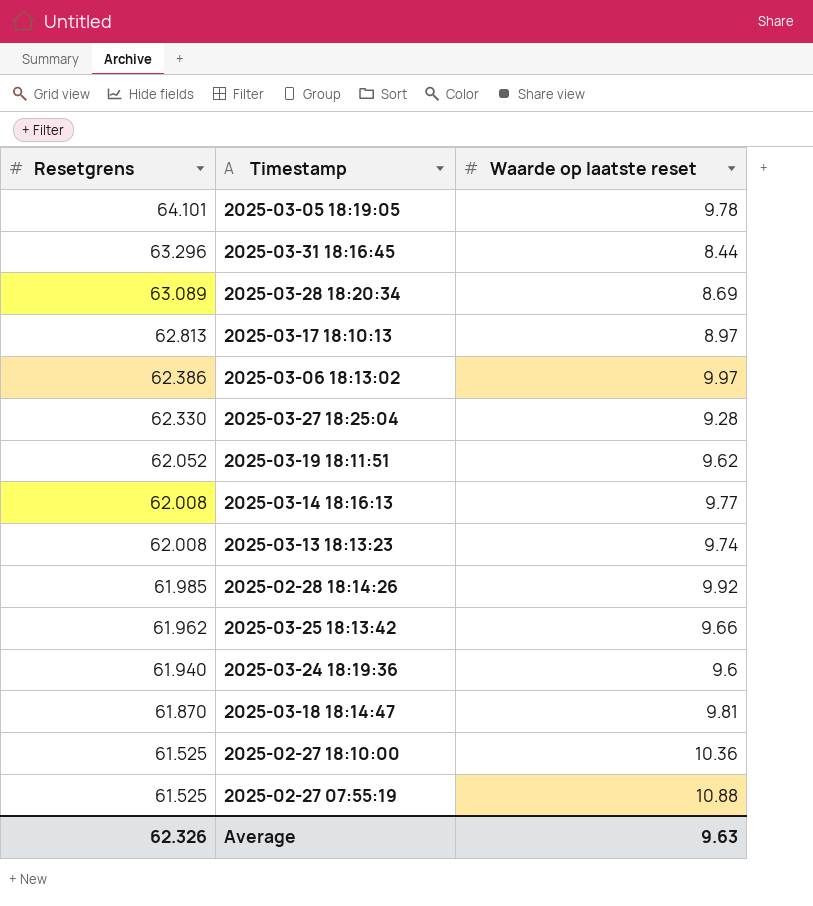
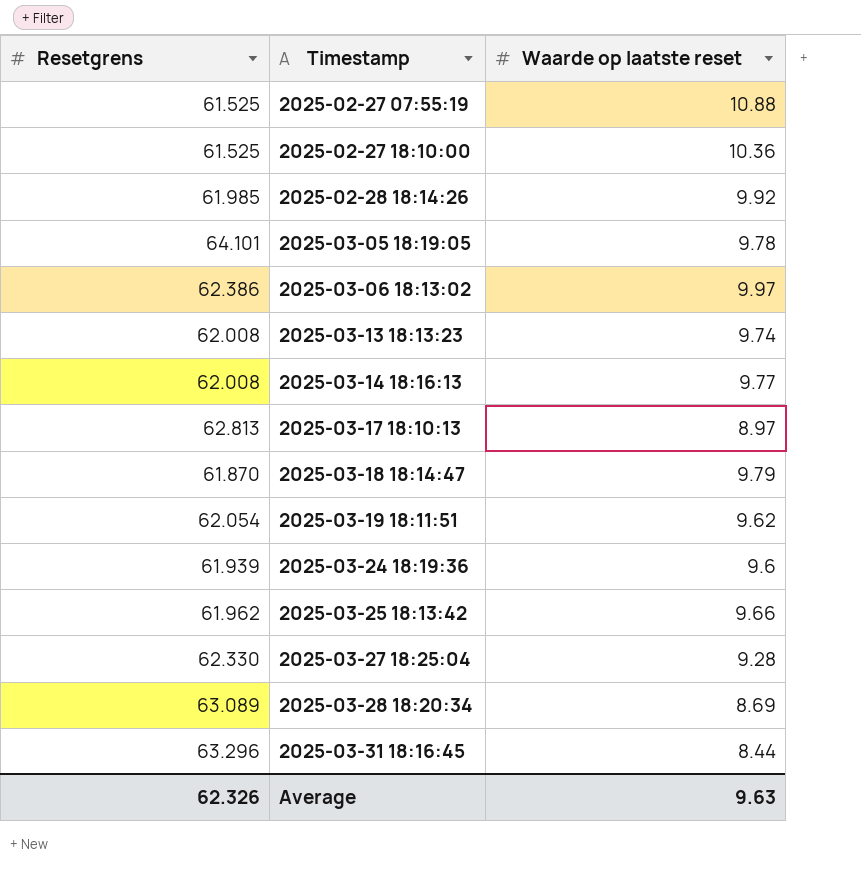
row order: Resetgrens descending -> Timestamp ascending
2025-03-18 18:14:47 | Waarde op laatste reset: 9.81 -> 9.79
2025-03-19 18:11:51 | Resetgrens: 62.052 -> 62.054
2025-03-24 18:19:36 | Resetgrens: 61.940 -> 61.939

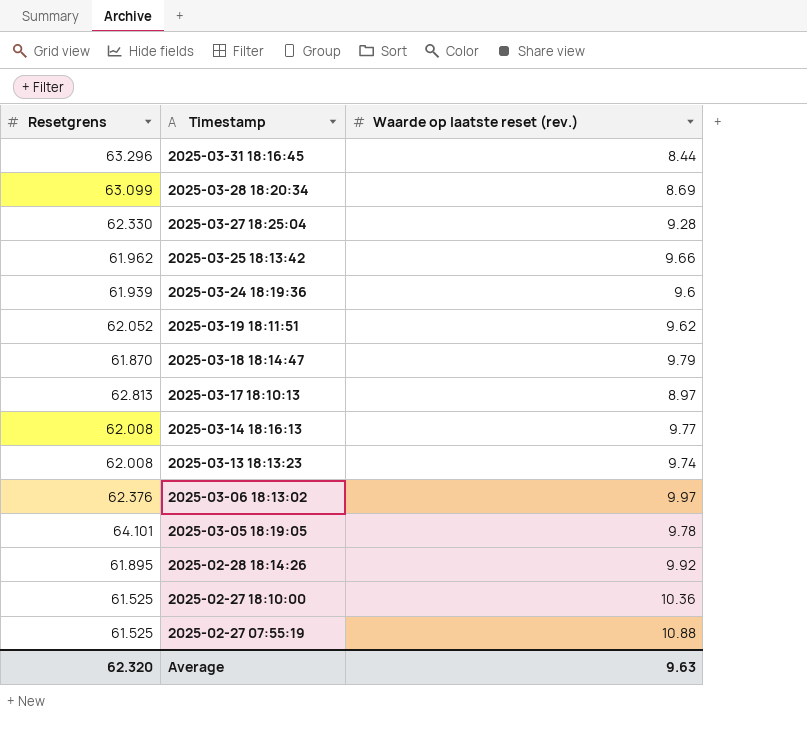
row order: Timestamp ascending -> Timestamp descending
column name: Waarde op laatste reset -> Waarde op laatste reset (rev.)
2025-03-28 18:20:34 | Resetgrens: 63.089 -> 63.099
2025-03-19 18:11:51 | Resetgrens: 62.054 -> 62.052
2025-03-06 18:13:02 | Resetgrens: 62.386 -> 62.376
2025-02-28 18:14:26 | Resetgrens: 61.985 -> 61.895
Average | Resetgrens: 62.326 -> 62.320

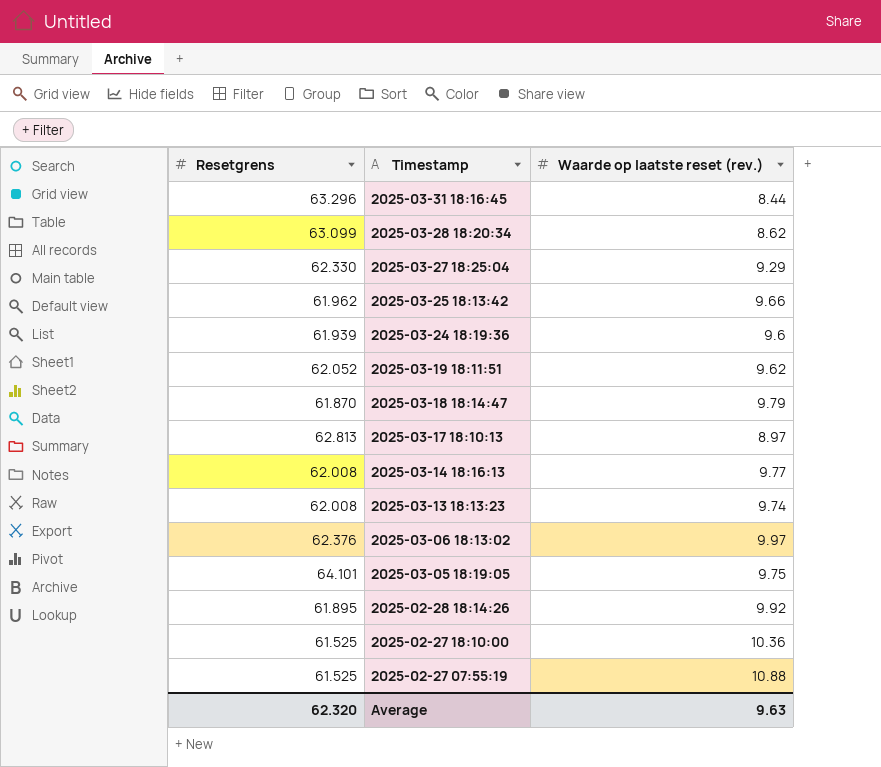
2025-03-28 18:20:34 | Waarde op laatste reset (rev.): 8.69 -> 8.62
2025-03-27 18:25:04 | Waarde op laatste reset (rev.): 9.28 -> 9.29
2025-03-05 18:19:05 | Waarde op laatste reset (rev.): 9.78 -> 9.75

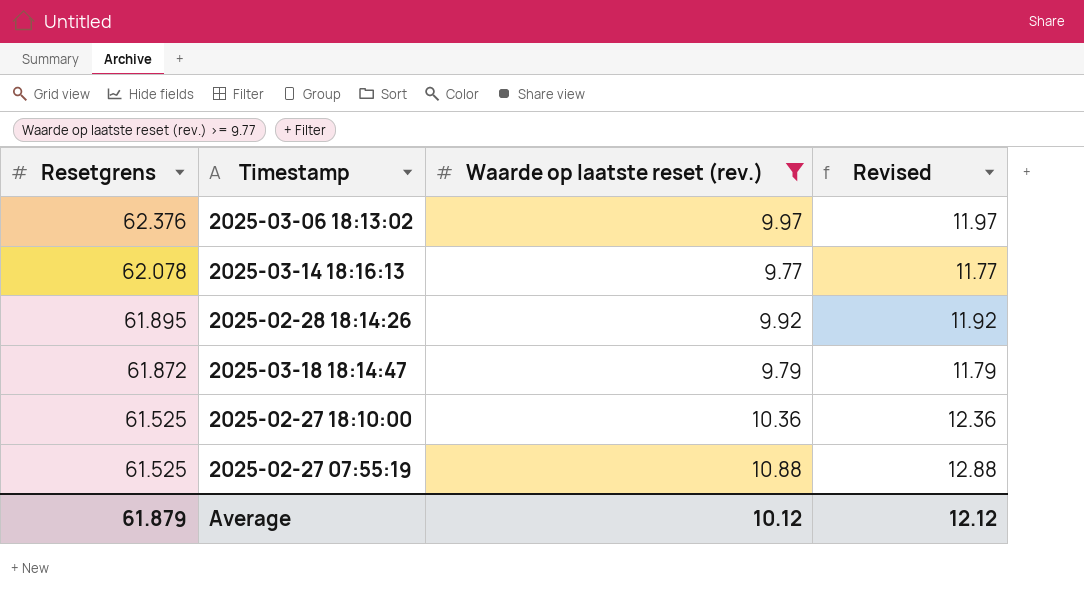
filter: none -> Waarde op laatste reset (rev.) >= 9.77
row order: Timestamp descending -> Resetgrens descending
column Revised | formula: none -> [Waarde op laatste reset (rev.)] + 2
2025-03-14 18:16:13 | Resetgrens: 62.008 -> 62.078
2025-03-18 18:14:47 | Resetgrens: 61.870 -> 61.872
Average | Resetgrens: 62.320 -> 61.879
Average | Waarde op laatste reset (rev.): 9.63 -> 10.12

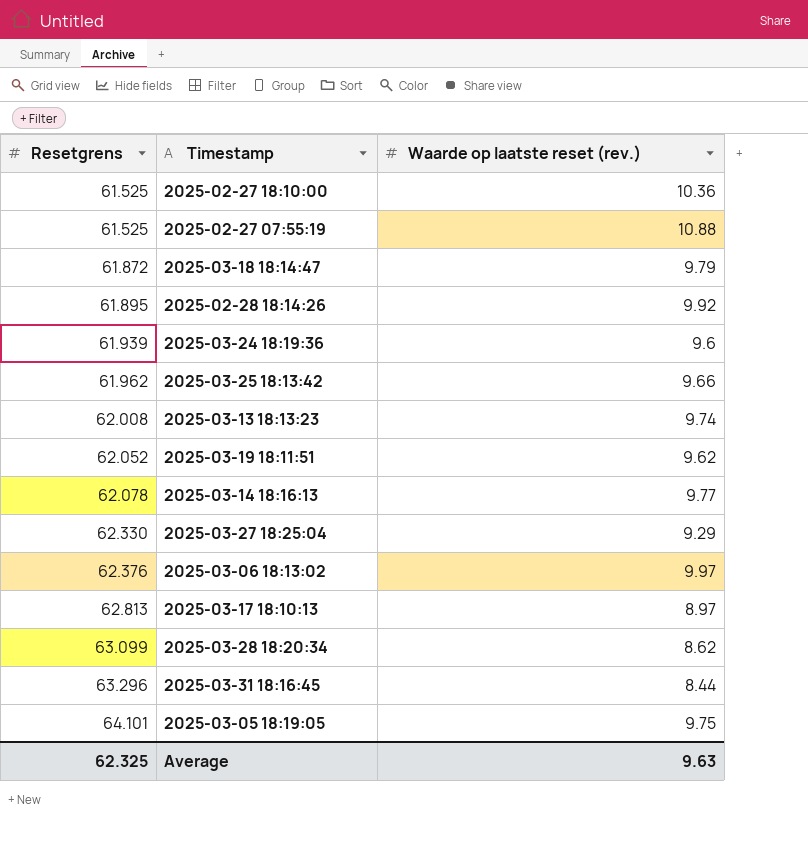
filter: Waarde op laatste reset (rev.) >= 9.77 -> none
row order: Resetgrens descending -> Resetgrens ascending
column Revised | formula: [Waarde op laatste reset (rev.)] + 2 -> none
Average | Resetgrens: 61.879 -> 62.325
Average | Waarde op laatste reset (rev.): 10.12 -> 9.63

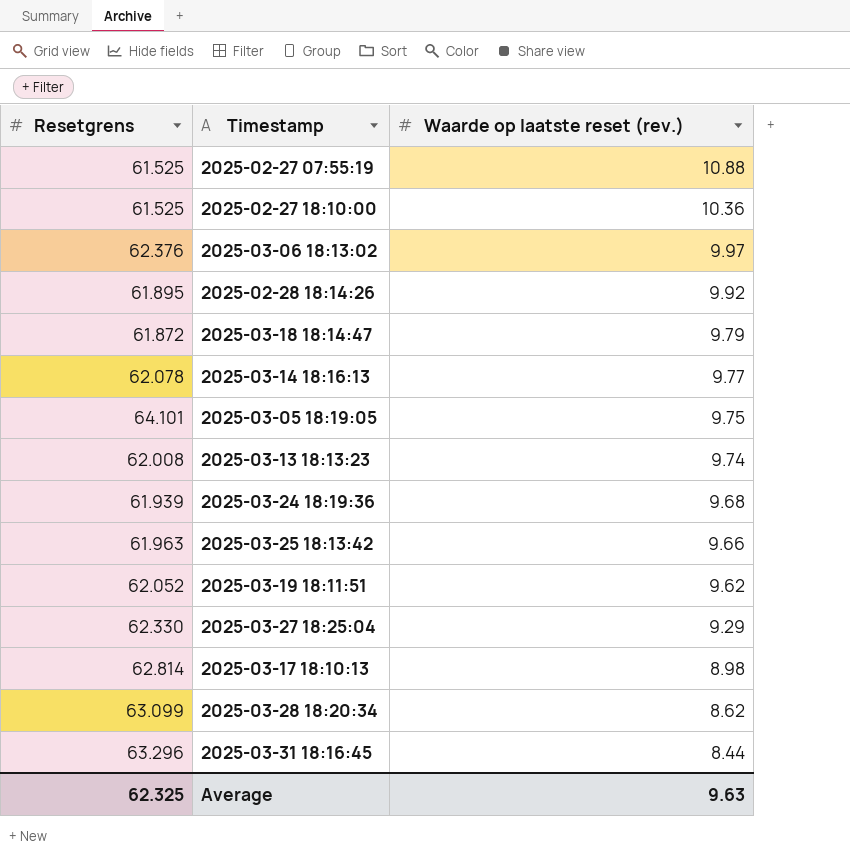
row order: Resetgrens ascending -> Waarde op laatste reset (rev.) descending
2025-03-24 18:19:36 | Waarde op laatste reset (rev.): 9.6 -> 9.68
2025-03-25 18:13:42 | Resetgrens: 61.962 -> 61.963
2025-03-17 18:10:13 | Resetgrens: 62.813 -> 62.814
2025-03-17 18:10:13 | Waarde op laatste reset (rev.): 8.97 -> 8.98

